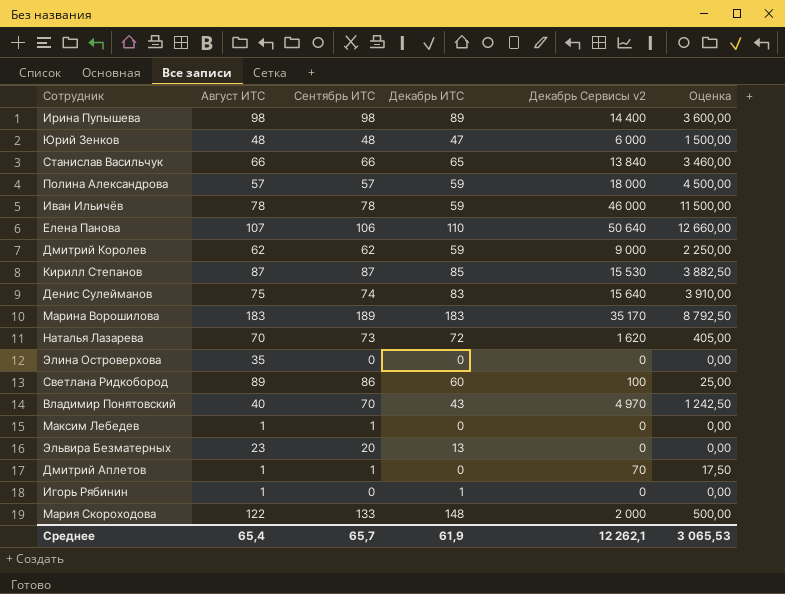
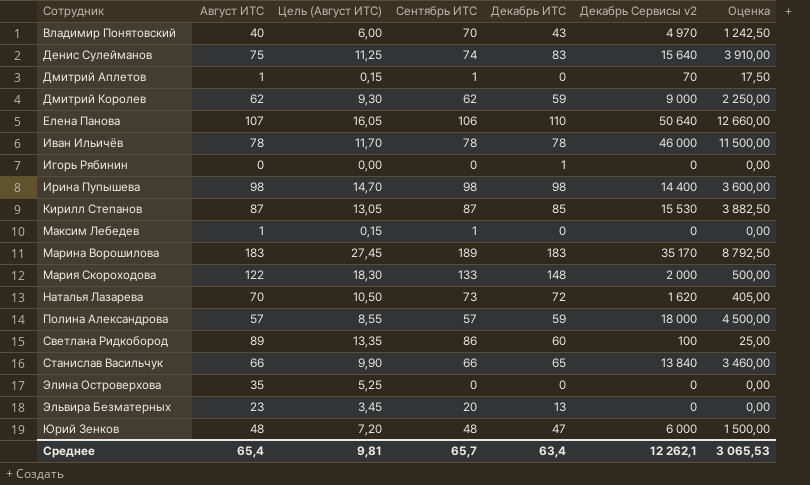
row order: none -> Сотрудник ascending
column Цель (Август ИТС) | formula: none -> [Август ИТС] * 0,15
Иван Ильичёв | Декабрь ИТС: 59 -> 78
Игорь Рябинин | Август ИТС: 1 -> 0
Ирина Пупышева | Декабрь ИТС: 89 -> 98
Среднее | Декабрь ИТС: 61,9 -> 63,4

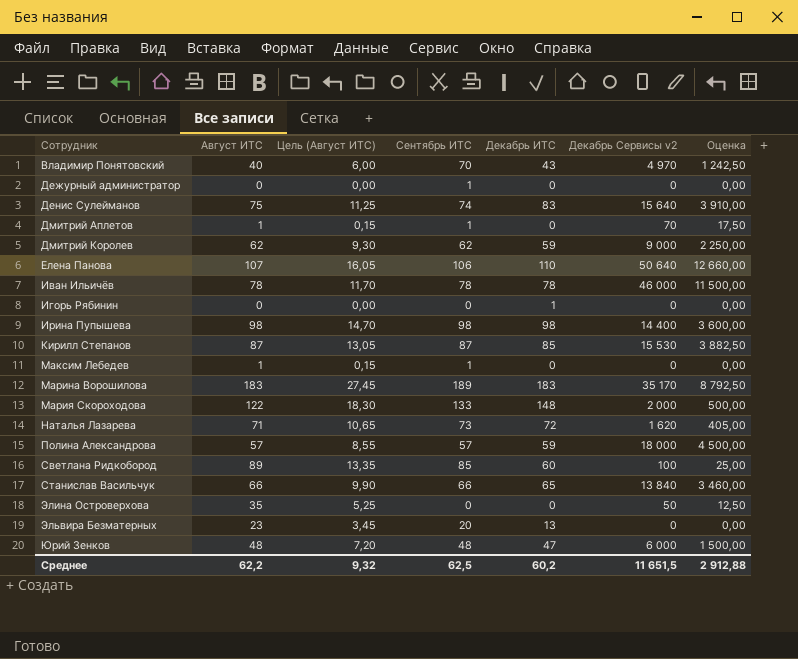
row Дежурный администратор: none -> 0 | 0,00 | 1 | 0 | 0 | 0,00
Наталья Лазарева | Август ИТС: 70 -> 71
Наталья Лазарева | Цель (Август ИТС): 10,50 -> 10,65
Светлана Ридкобород | Сентябрь ИТС: 86 -> 85
Элина Островерхова | Декабрь Сервисы v2: 0 -> 50
Элина Островерхова | Оценка: 0,00 -> 12,50
Среднее | Август ИТС: 65,4 -> 62,2
Среднее | Цель (Август ИТС): 9,81 -> 9,32
Среднее | Сентябрь ИТС: 65,7 -> 62,5
Среднее | Декабрь ИТС: 63,4 -> 60,2
Среднее | Декабрь Сервисы v2: 12 262,1 -> 11 651,5
Среднее | Оценка: 3 065,53 -> 2 912,88

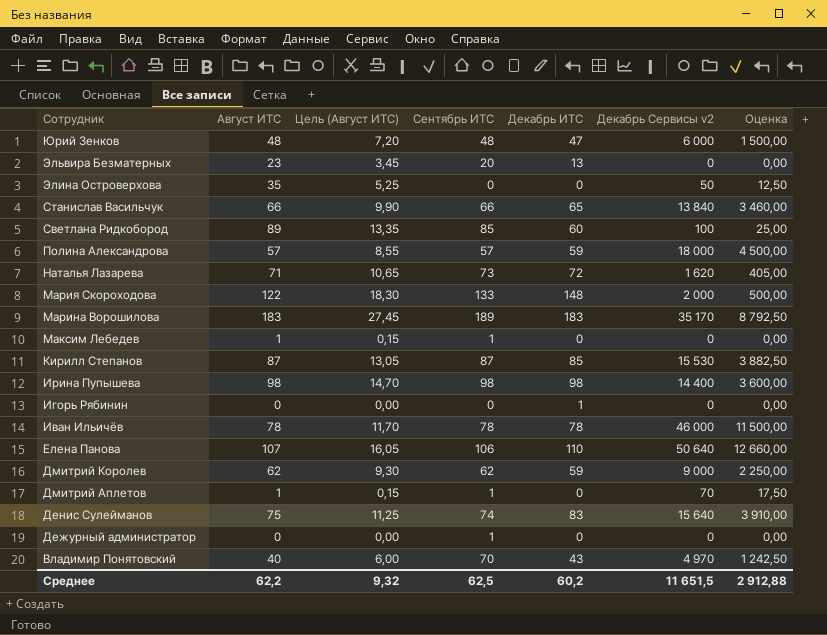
row order: Сотрудник ascending -> Сотрудник descending

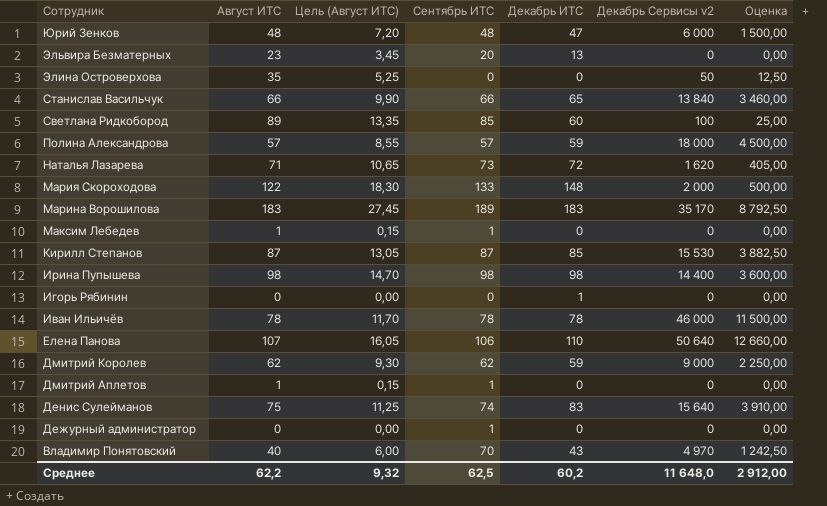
Дмитрий Аплетов | Декабрь Сервисы v2: 70 -> 0
Дмитрий Аплетов | Оценка: 17,50 -> 0,00
Среднее | Декабрь Сервисы v2: 11 651,5 -> 11 648,0
Среднее | Оценка: 2 912,88 -> 2 912,00

